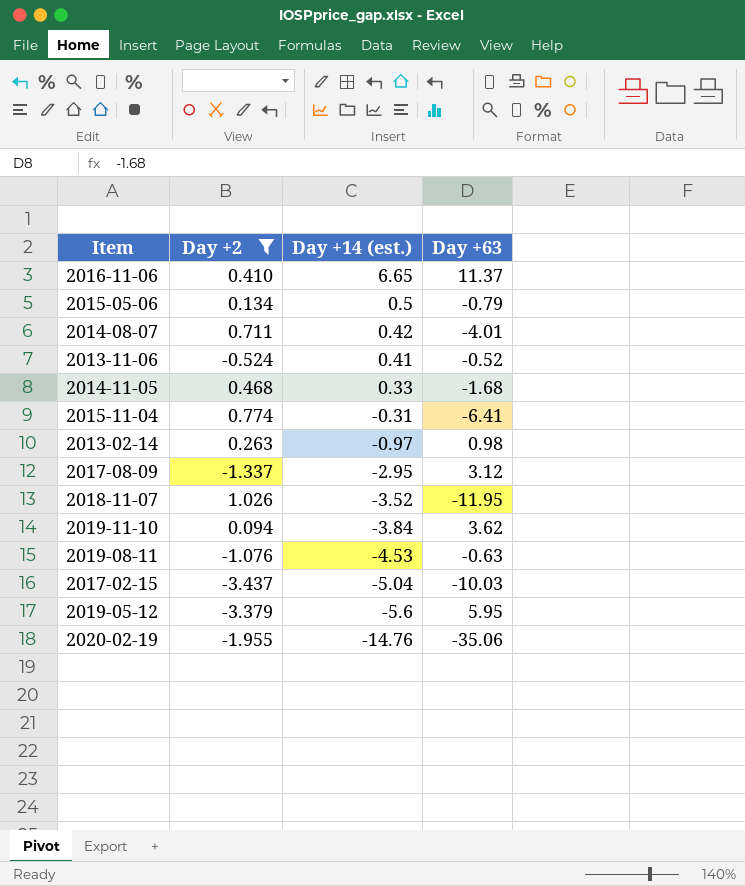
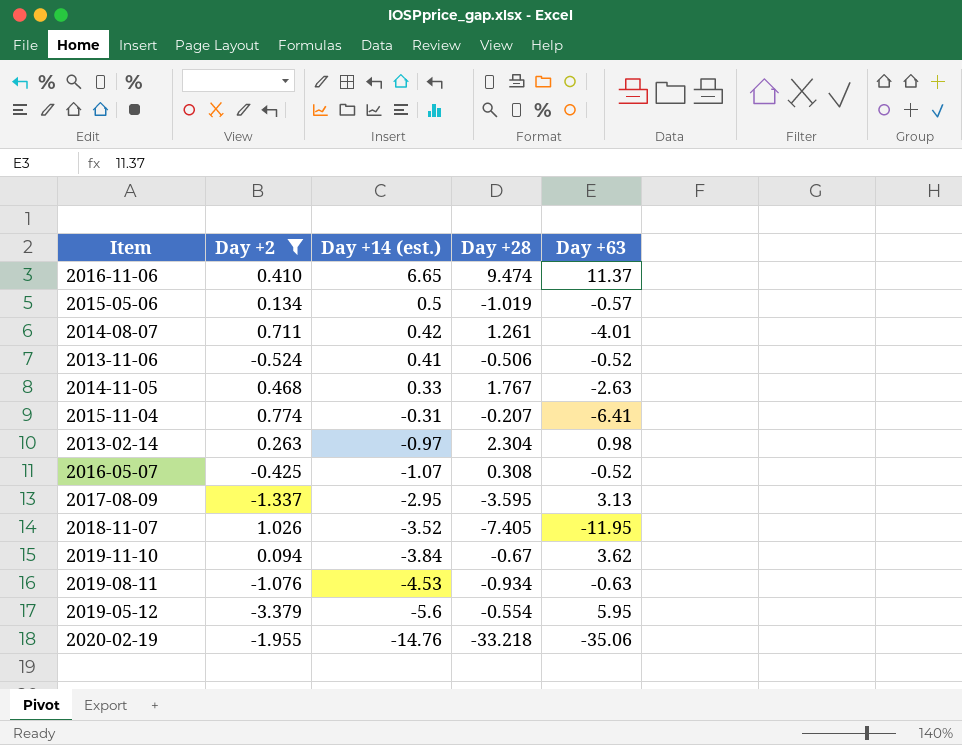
column Day +28 | position: none -> 4
row 2017-02-15: -3.437 | -5.04 | -10.03 -> none
2015-05-06 | Day +63: -0.79 -> -0.57
2014-11-05 | Day +63: -1.68 -> -2.63
row 2016-05-07: none -> -0.425 | -1.07 | 0.308 | -0.52
2017-08-09 | Day +63: 3.12 -> 3.13

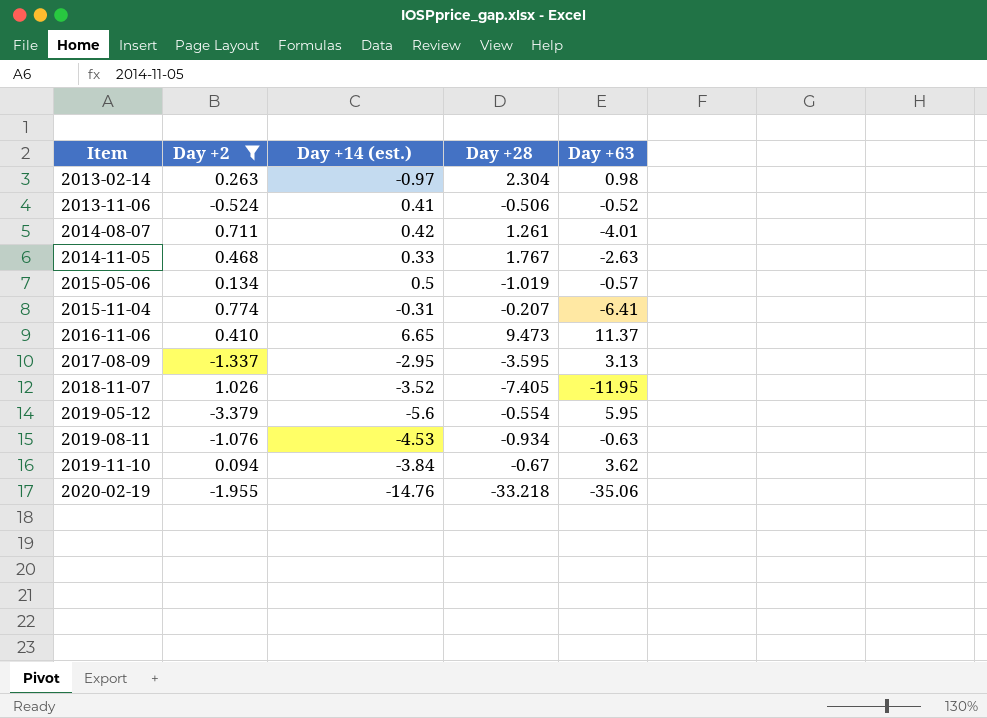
row order: Day +14 (est.) descending -> Item ascending
row 2016-05-07: -0.425 | -1.07 | 0.308 | -0.52 -> none
2016-11-06 | Day +28: 9.474 -> 9.473

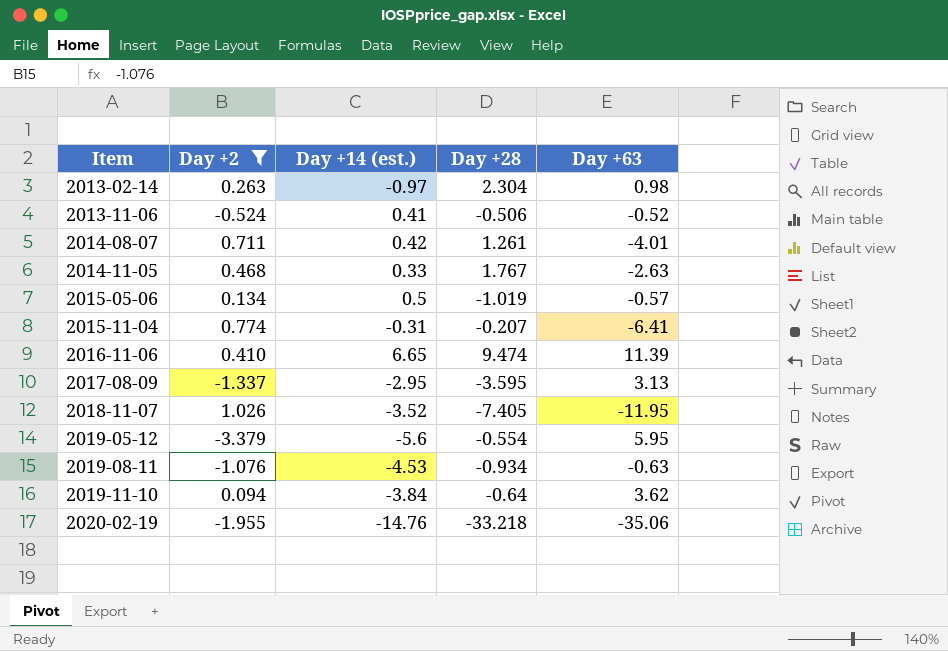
2016-11-06 | Day +28: 9.473 -> 9.474
2016-11-06 | Day +63: 11.37 -> 11.39
2019-11-10 | Day +28: -0.67 -> -0.64

